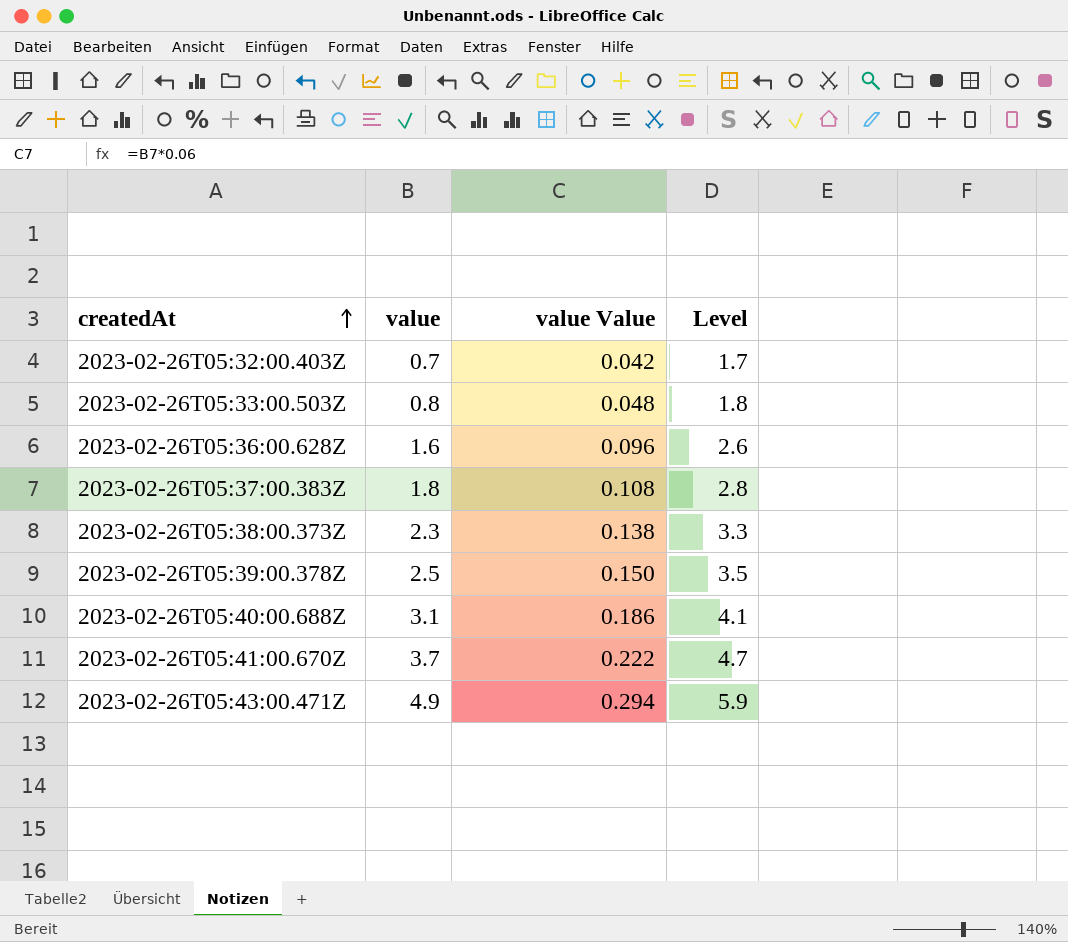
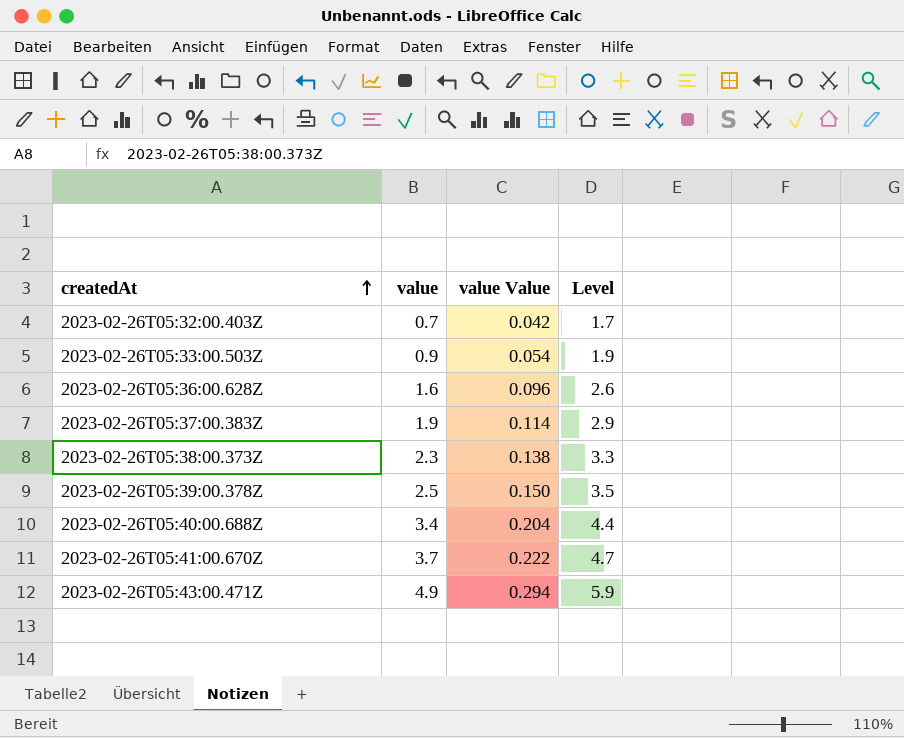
2023-02-26T05:33:00.503Z | value: 0.8 -> 0.9
2023-02-26T05:33:00.503Z | value Value: 0.048 -> 0.054
2023-02-26T05:33:00.503Z | Level: 1.8 -> 1.9
2023-02-26T05:37:00.383Z | value: 1.8 -> 1.9
2023-02-26T05:37:00.383Z | value Value: 0.108 -> 0.114
2023-02-26T05:37:00.383Z | Level: 2.8 -> 2.9
2023-02-26T05:40:00.688Z | value: 3.1 -> 3.4
2023-02-26T05:40:00.688Z | value Value: 0.186 -> 0.204
2023-02-26T05:40:00.688Z | Level: 4.1 -> 4.4

